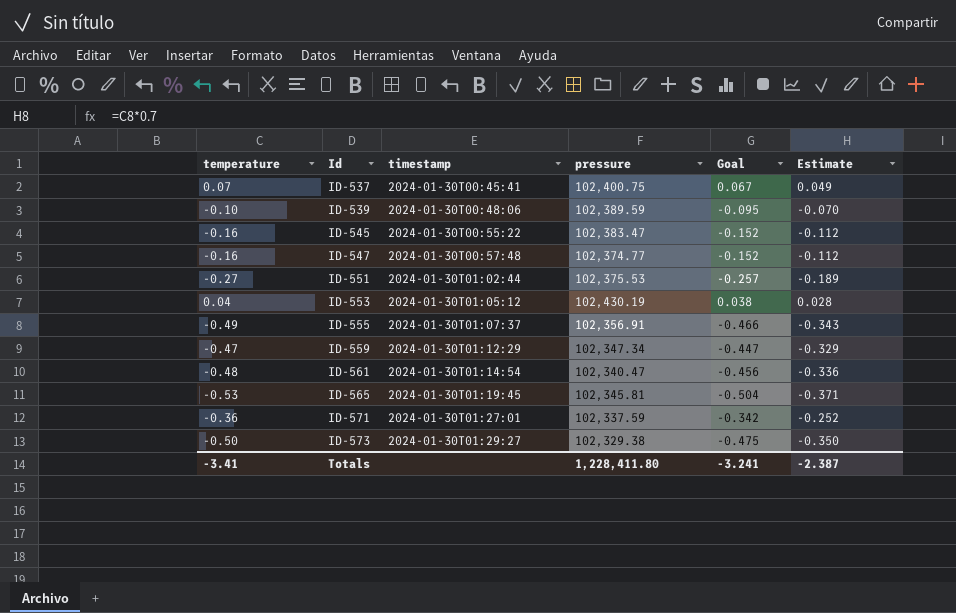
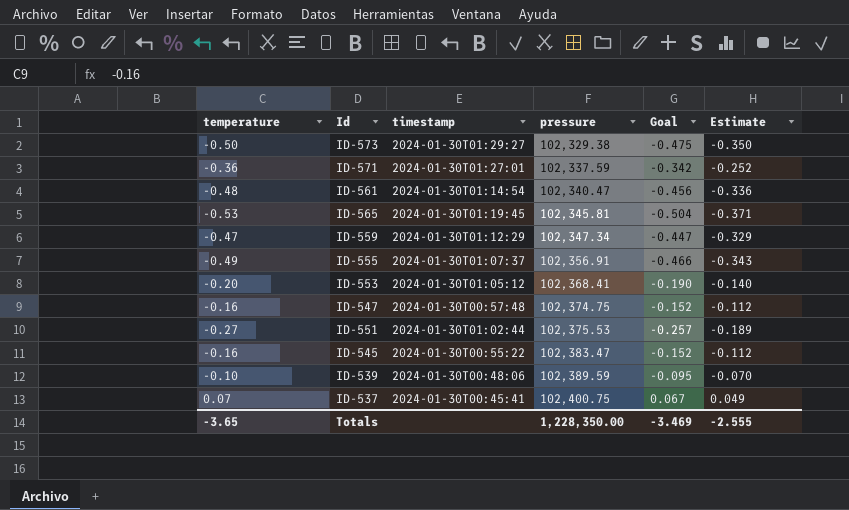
row order: Id ascending -> pressure ascending
ID-553 | temperature: 0.04 -> -0.20
ID-553 | pressure: 102,430.19 -> 102,368.41
ID-553 | Goal: 0.038 -> -0.190
ID-553 | Estimate: 0.028 -> -0.140
ID-547 | pressure: 102,374.77 -> 102,374.75
Totals | temperature: -3.41 -> -3.65
Totals | pressure: 1,228,411.80 -> 1,228,350.00
Totals | Goal: -3.241 -> -3.469
Totals | Estimate: -2.387 -> -2.555

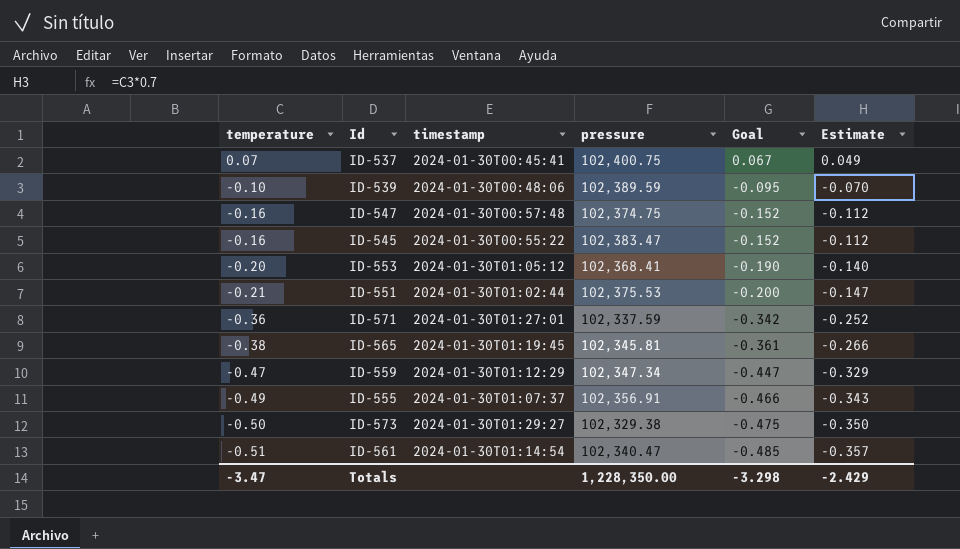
row order: pressure ascending -> temperature descending
ID-551 | temperature: -0.27 -> -0.21
ID-551 | Goal: -0.257 -> -0.200
ID-551 | Estimate: -0.189 -> -0.147
ID-565 | temperature: -0.53 -> -0.38
ID-565 | Goal: -0.504 -> -0.361
ID-565 | Estimate: -0.371 -> -0.266
ID-561 | temperature: -0.48 -> -0.51
ID-561 | Goal: -0.456 -> -0.485
ID-561 | Estimate: -0.336 -> -0.357
Totals | temperature: -3.65 -> -3.47
Totals | Goal: -3.469 -> -3.298
Totals | Estimate: -2.555 -> -2.429

